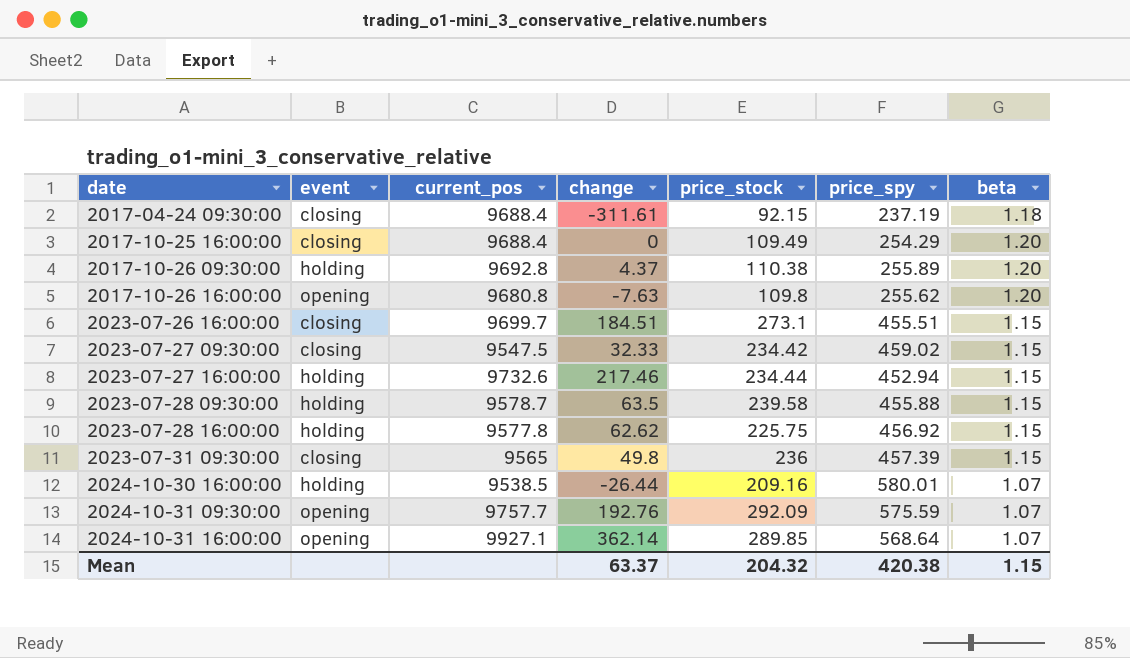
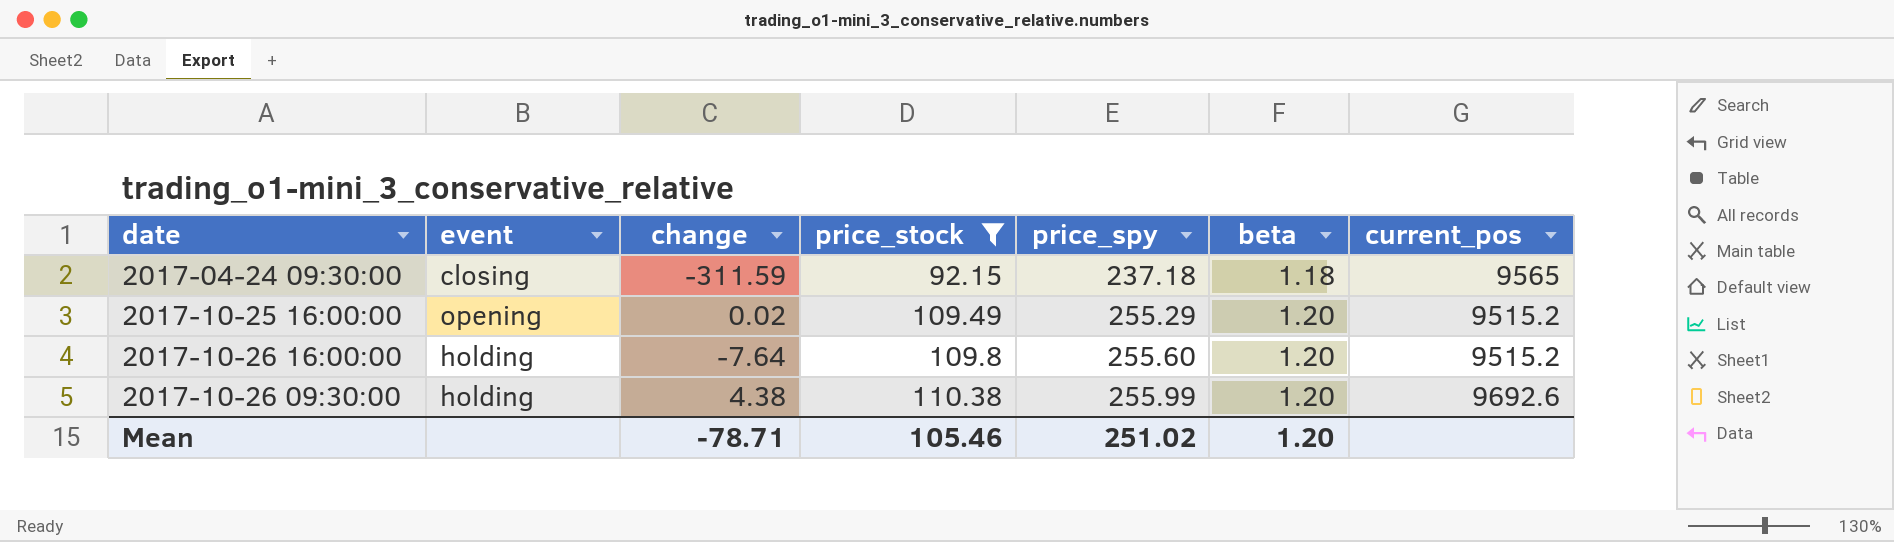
filter: none -> price_stock <= 110.38
row order: date ascending -> price_stock ascending
column current_pos | position: 3 -> 7
2017-04-24 09:30:00 | change: -311.61 -> -311.59
2017-04-24 09:30:00 | price_spy: 237.19 -> 237.18
2017-04-24 09:30:00 | current_pos: 9688.4 -> 9565
2017-10-25 16:00:00 | event: closing -> opening
2017-10-25 16:00:00 | change: 0 -> 0.02
2017-10-25 16:00:00 | price_spy: 254.29 -> 255.29
2017-10-25 16:00:00 | current_pos: 9688.4 -> 9515.2
2017-10-26 16:00:00 | event: opening -> holding
2017-10-26 16:00:00 | change: -7.63 -> -7.64
2017-10-26 16:00:00 | price_spy: 255.62 -> 255.60
2017-10-26 16:00:00 | current_pos: 9680.8 -> 9515.2
2017-10-26 09:30:00 | change: 4.37 -> 4.38
2017-10-26 09:30:00 | price_spy: 255.89 -> 255.99
2017-10-26 09:30:00 | current_pos: 9692.8 -> 9692.6
Mean | change: 63.37 -> -78.71
Mean | price_stock: 204.32 -> 105.46
Mean | price_spy: 420.38 -> 251.02
Mean | beta: 1.15 -> 1.20

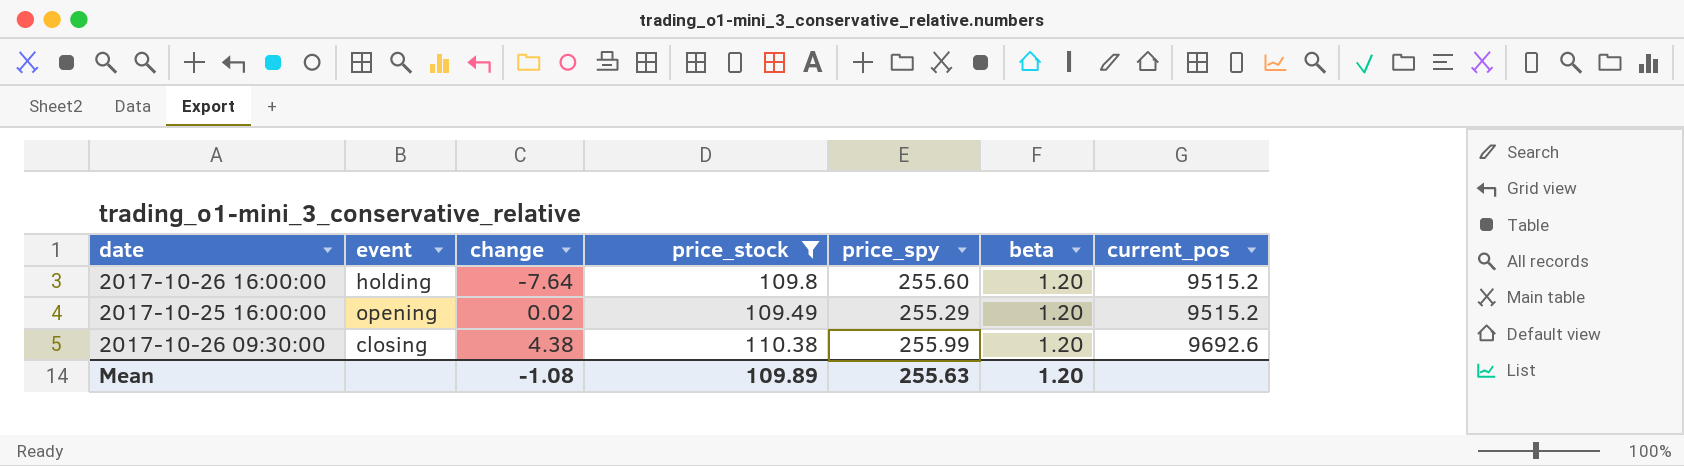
row order: price_stock ascending -> change ascending
row 2017-04-24 09:30:00: closing | -311.59 | 92.15 | 237.18 | 1.18 | 9565 -> none
2017-10-26 09:30:00 | event: holding -> closing
Mean | change: -78.71 -> -1.08
Mean | price_stock: 105.46 -> 109.89
Mean | price_spy: 251.02 -> 255.63

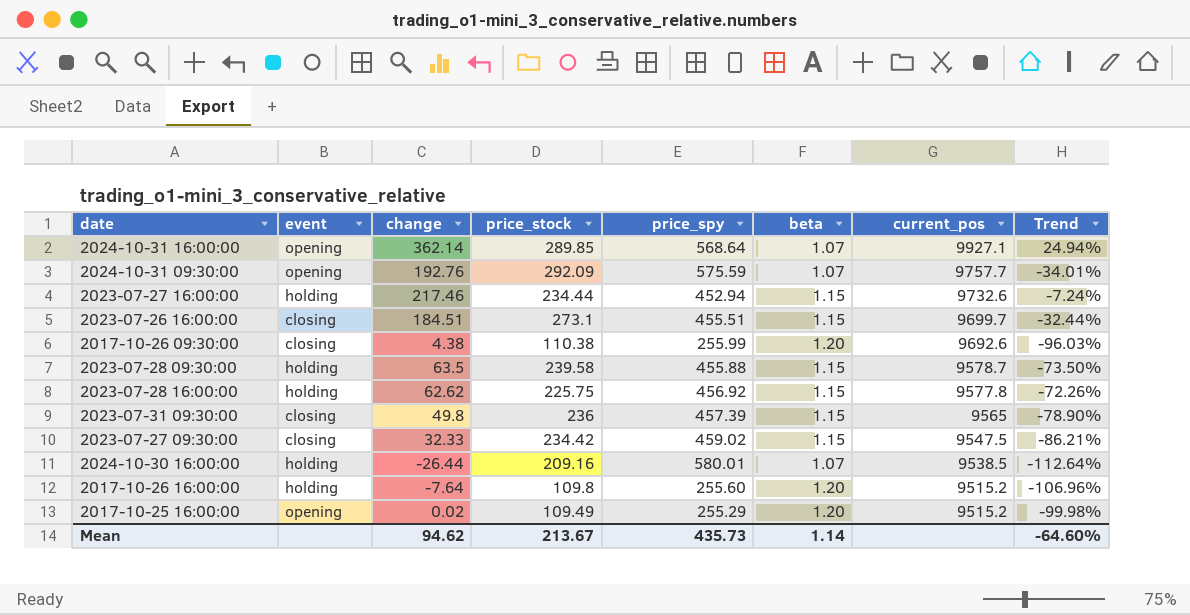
filter: price_stock <= 110.38 -> none
row order: change ascending -> current_pos descending
column Trend | formula: none -> ([change] - [price_stock]) / [price_stock]
Mean | change: -1.08 -> 94.62
Mean | price_stock: 109.89 -> 213.67
Mean | price_spy: 255.63 -> 435.73
Mean | beta: 1.20 -> 1.14

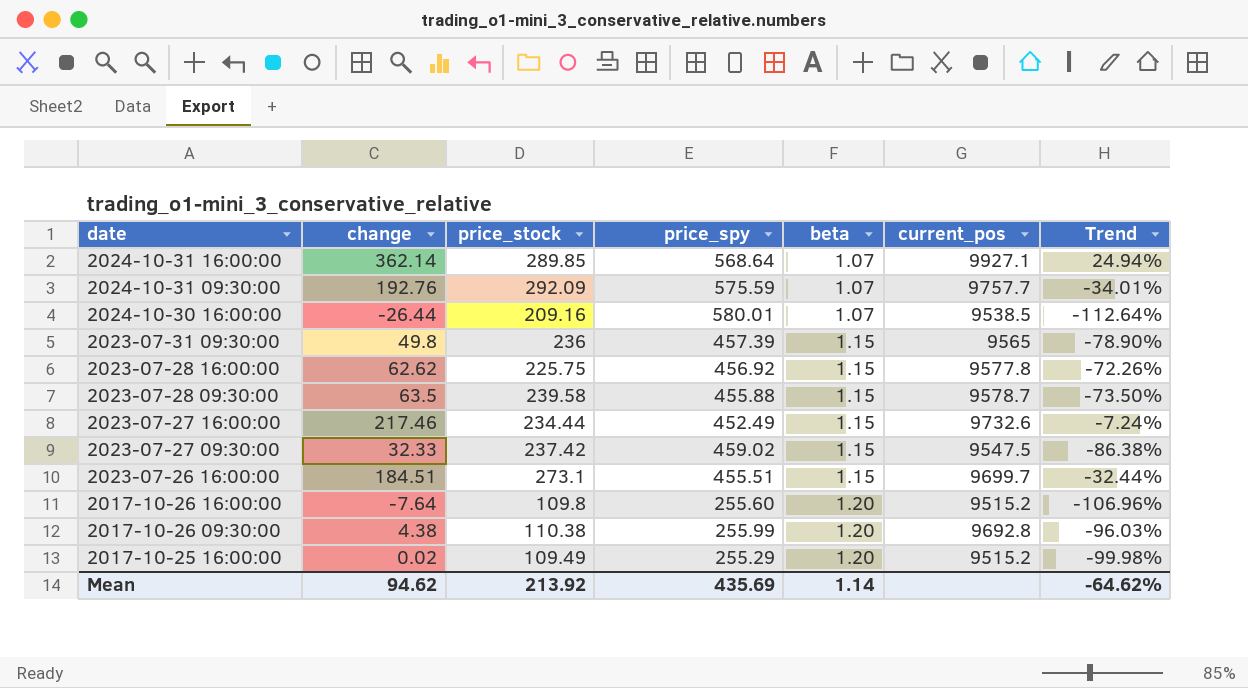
row order: current_pos descending -> date descending
column event | position: 2 -> none
2023-07-27 16:00:00 | price_spy: 452.94 -> 452.49
2023-07-27 09:30:00 | price_stock: 234.42 -> 237.42
2023-07-27 09:30:00 | Trend: -86.21% -> -86.38%
2017-10-26 09:30:00 | current_pos: 9692.6 -> 9692.8
Mean | price_stock: 213.67 -> 213.92
Mean | price_spy: 435.73 -> 435.69
Mean | Trend: -64.60% -> -64.62%

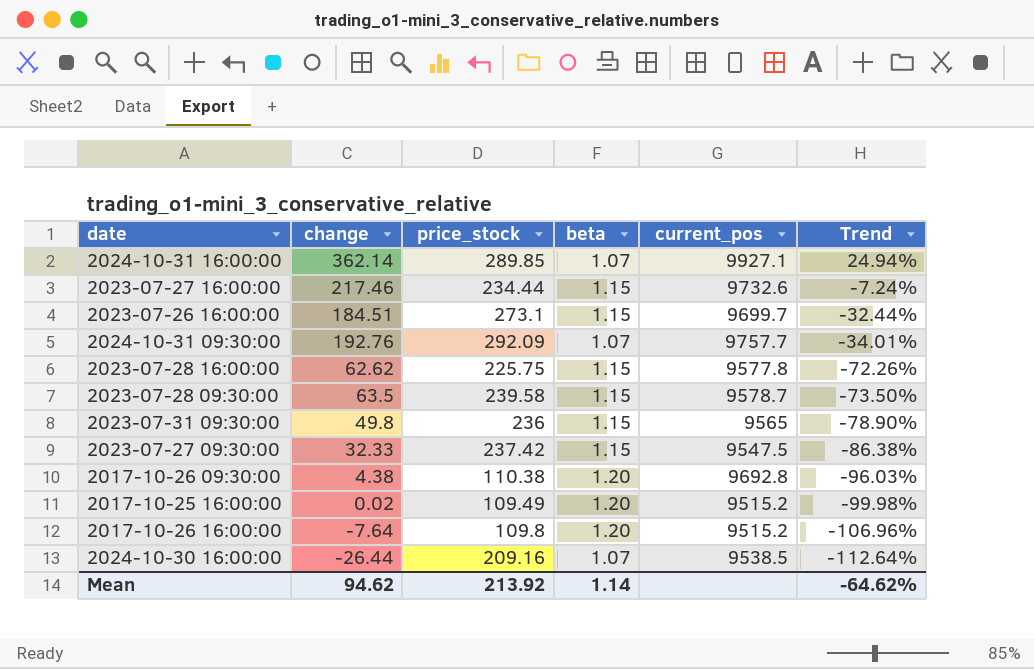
row order: date descending -> Trend descending
column price_spy | position: 4 -> none

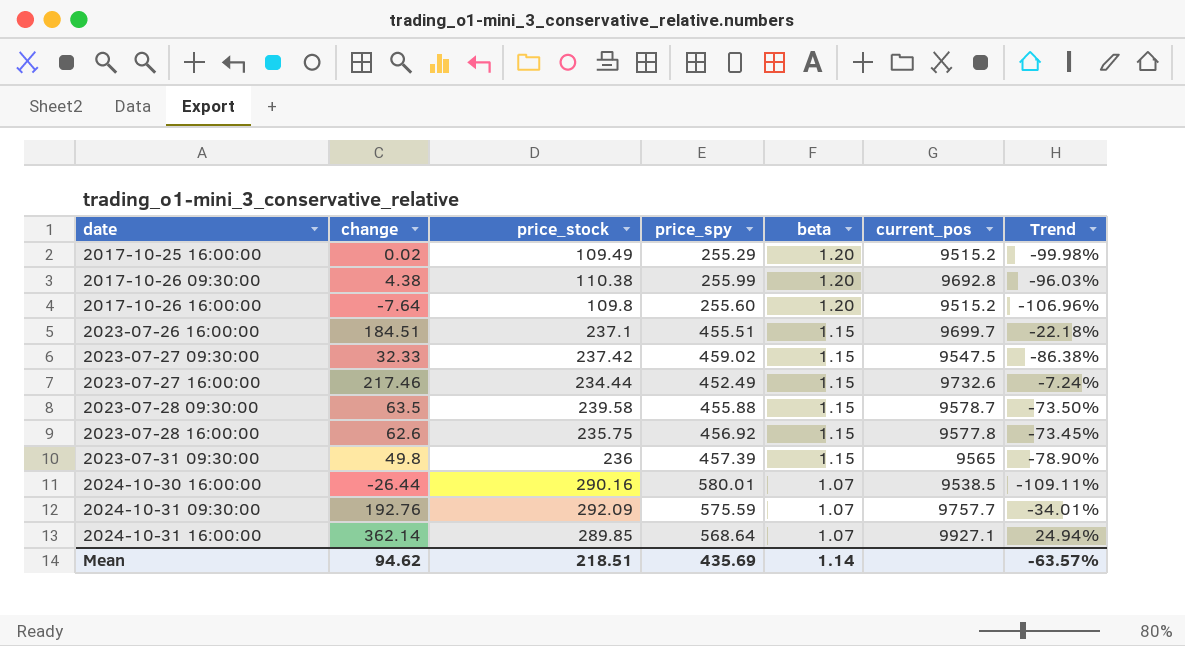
row order: Trend descending -> date ascending
column price_spy | position: none -> 4
2023-07-26 16:00:00 | price_stock: 273.1 -> 237.1
2023-07-26 16:00:00 | Trend: -32.44% -> -22.18%
2023-07-28 16:00:00 | change: 62.62 -> 62.6
2023-07-28 16:00:00 | price_stock: 225.75 -> 235.75
2023-07-28 16:00:00 | Trend: -72.26% -> -73.45%
2024-10-30 16:00:00 | price_stock: 209.16 -> 290.16
2024-10-30 16:00:00 | Trend: -112.64% -> -109.11%
Mean | price_stock: 213.92 -> 218.51
Mean | Trend: -64.62% -> -63.57%

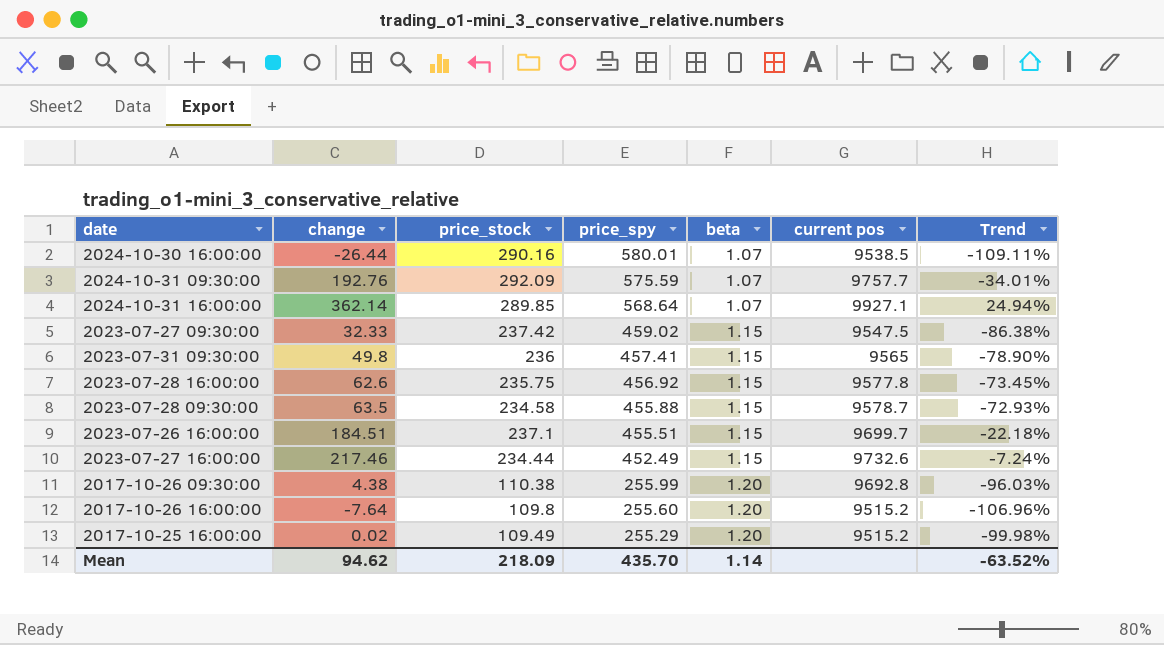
row order: date ascending -> price_spy descending
column name: current_pos -> current pos
2023-07-31 09:30:00 | price_spy: 457.39 -> 457.41
2023-07-28 09:30:00 | price_stock: 239.58 -> 234.58
2023-07-28 09:30:00 | Trend: -73.50% -> -72.93%
Mean | price_stock: 218.51 -> 218.09
Mean | price_spy: 435.69 -> 435.70
Mean | Trend: -63.57% -> -63.52%

